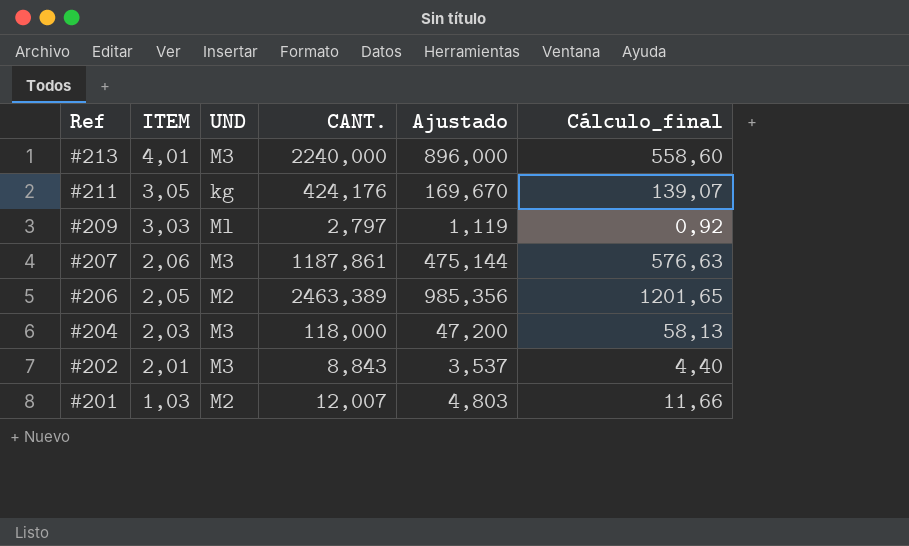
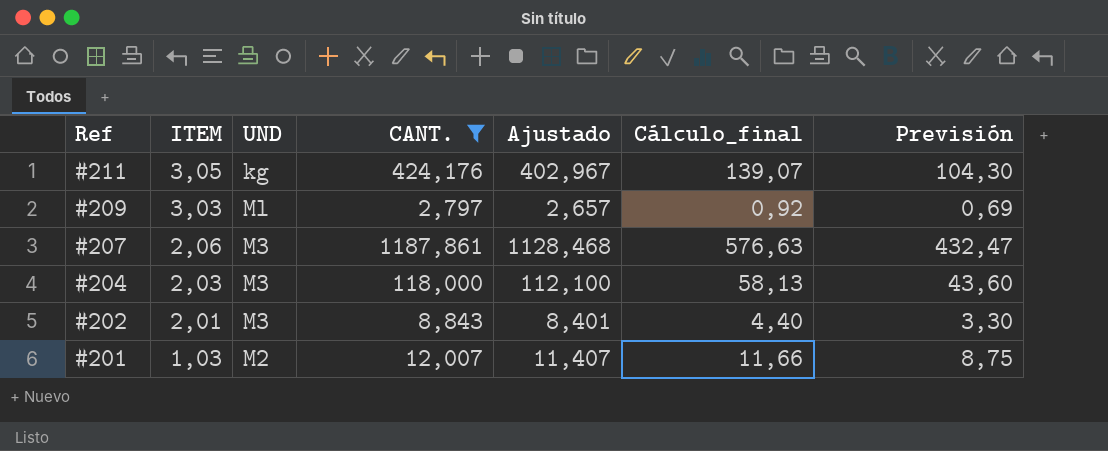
filter: none -> CANT. <= 1187,861
column Ajustado | formula: [CANT.] * 0,4 -> [CANT.] * 0,95
column Previsión | formula: none -> [Cálculo_final] * 0,75

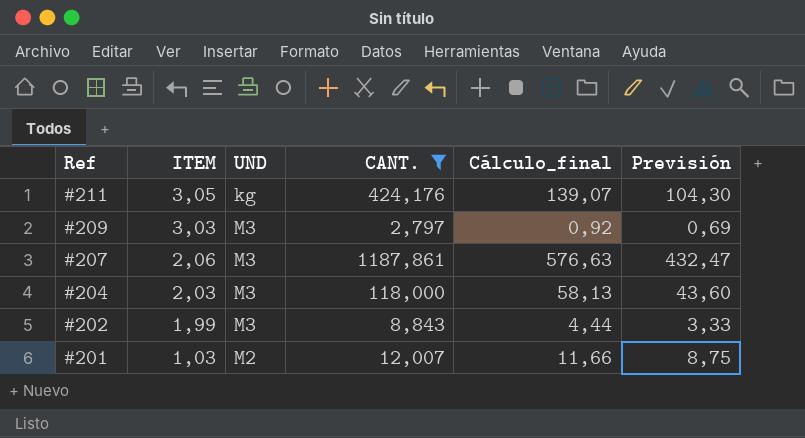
column Ajustado | formula: [CANT.] * 0,95 -> none
#209 | UND: Ml -> M3
#202 | ITEM: 2,01 -> 1,99
#202 | Cálculo_final: 4,40 -> 4,44
#202 | Previsión: 3,30 -> 3,33

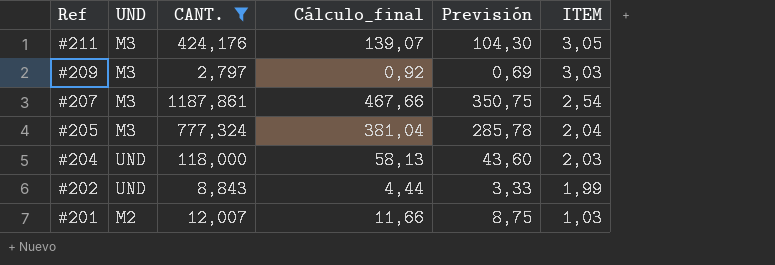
column ITEM | position: 2 -> 6
#211 | UND: kg -> M3
#207 | Cálculo_final: 576,63 -> 467,66
#207 | Previsión: 432,47 -> 350,75
#207 | ITEM: 2,06 -> 2,54
row #205: none -> M3 | 777,324 | 381,04 | 285,78 | 2,04
#204 | UND: M3 -> UND
#202 | UND: M3 -> UND

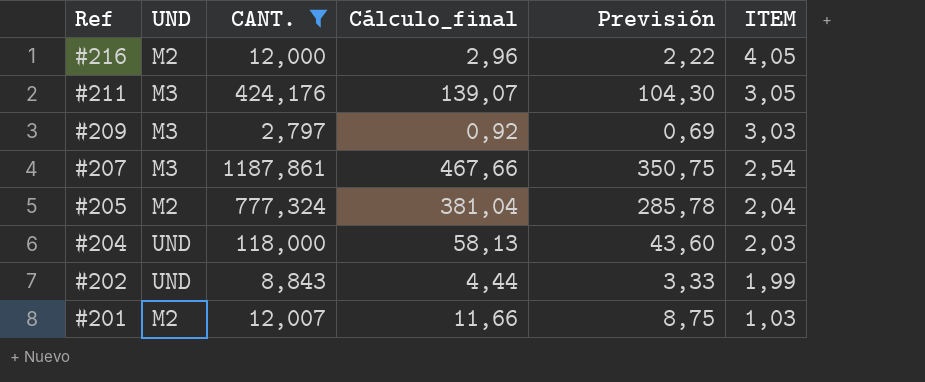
row #216: none -> M2 | 12,000 | 2,96 | 2,22 | 4,05
#205 | UND: M3 -> M2

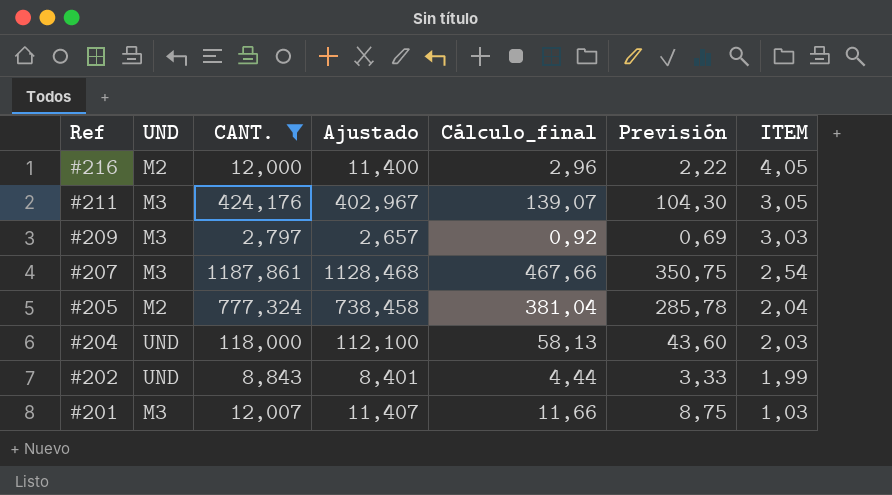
column Ajustado | formula: none -> [CANT.] * 0,95
#201 | UND: M2 -> M3

